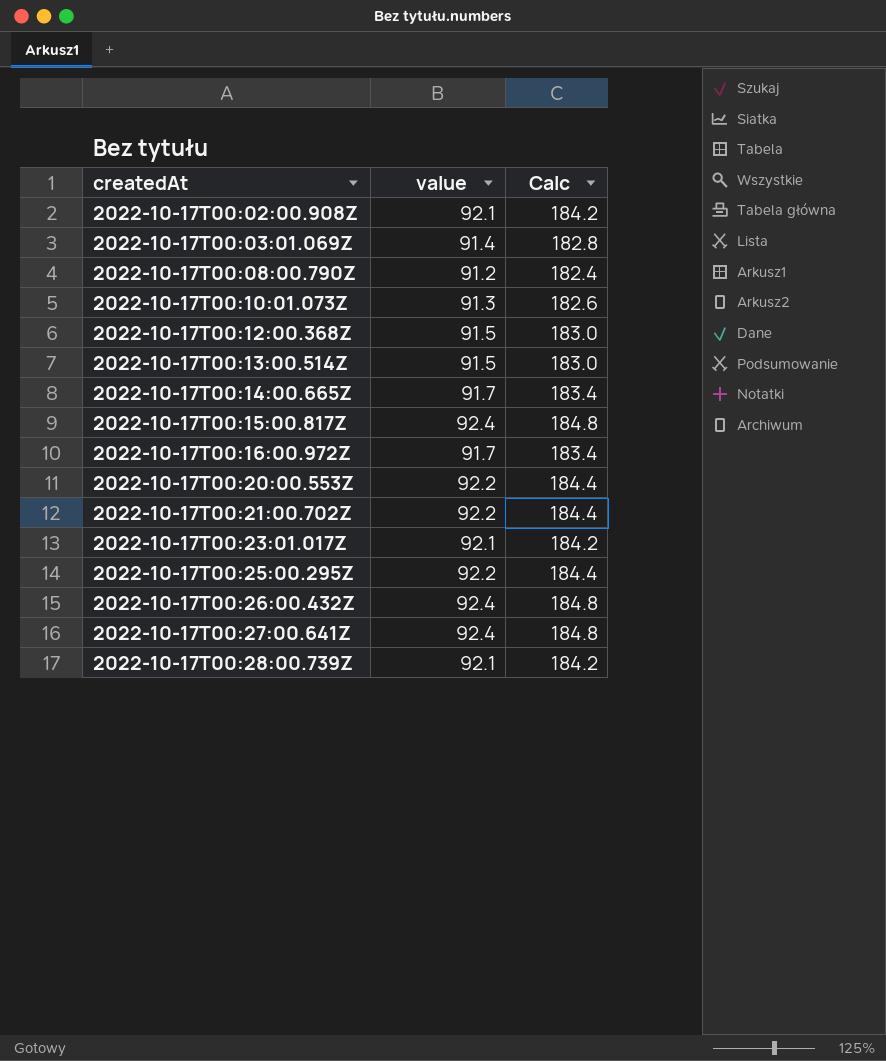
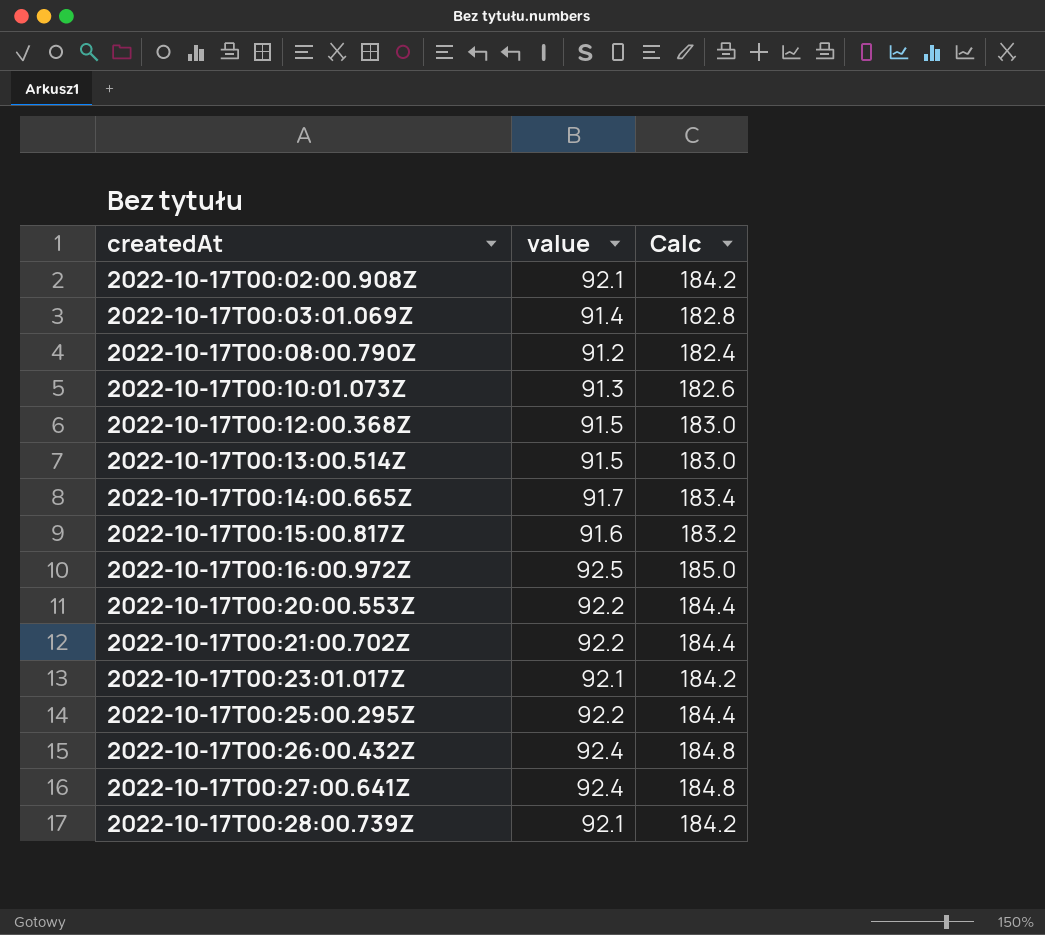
2022-10-17T00:15:00.817Z | value: 92.4 -> 91.6
2022-10-17T00:15:00.817Z | Calc: 184.8 -> 183.2
2022-10-17T00:16:00.972Z | value: 91.7 -> 92.5
2022-10-17T00:16:00.972Z | Calc: 183.4 -> 185.0

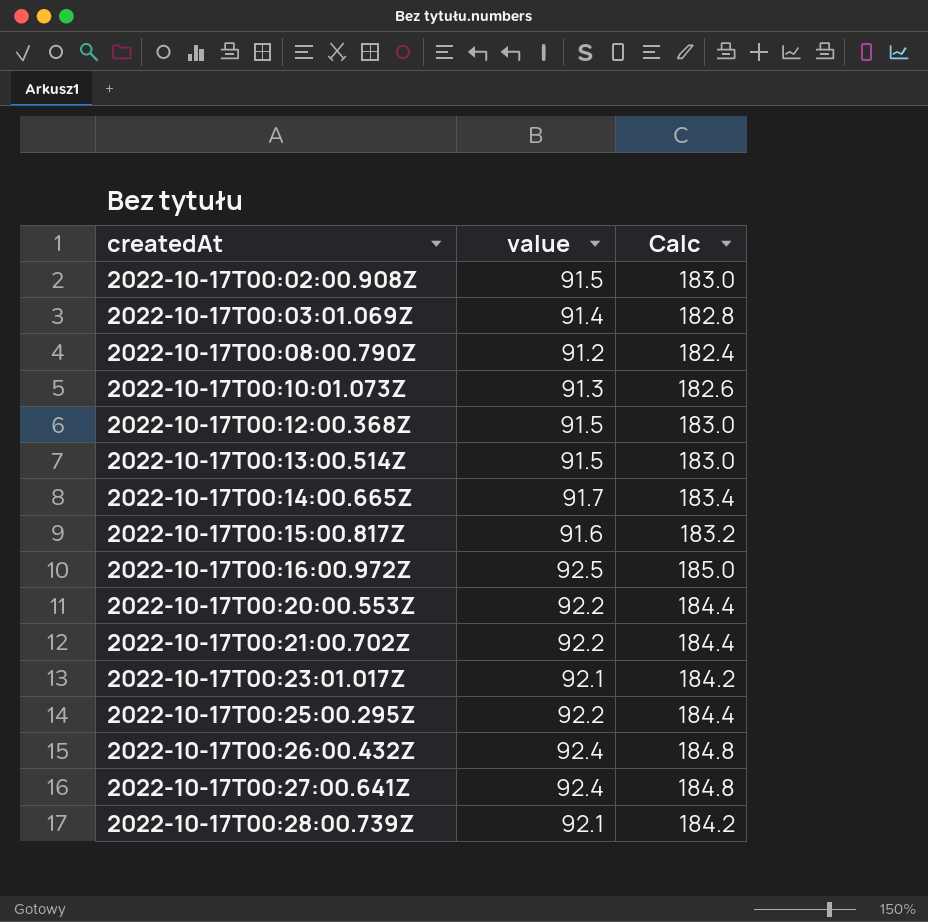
2022-10-17T00:02:00.908Z | value: 92.1 -> 91.5
2022-10-17T00:02:00.908Z | Calc: 184.2 -> 183.0

